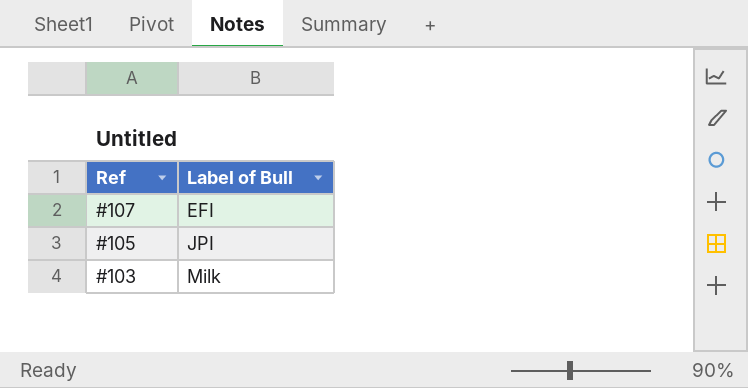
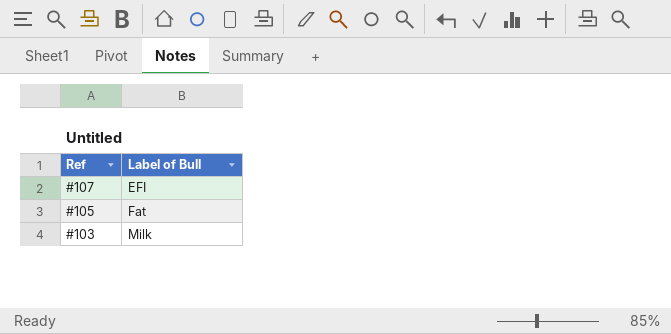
#105 | Label of Bull: JPI -> Fat

